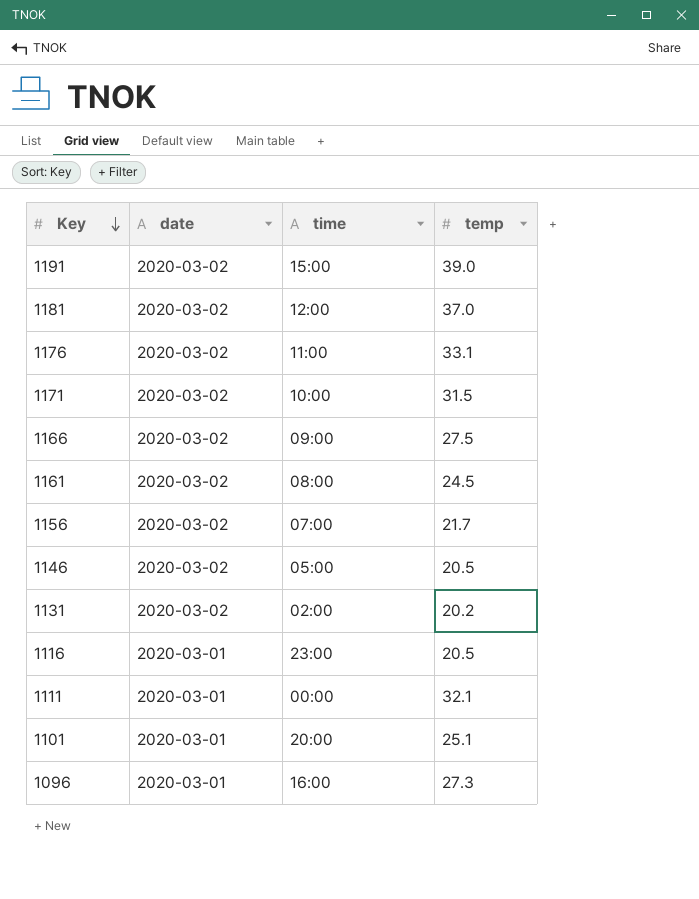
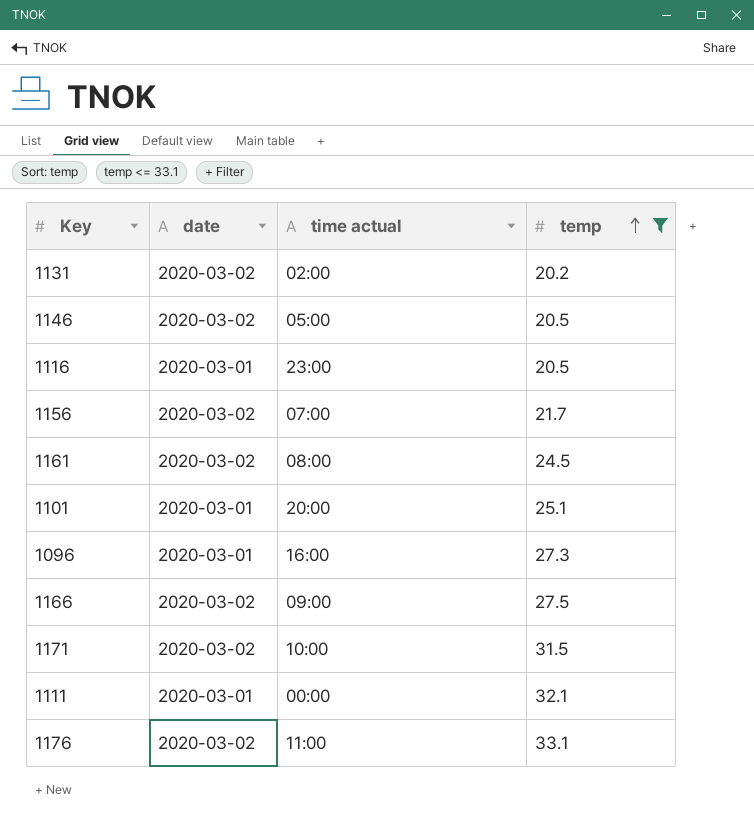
filter: none -> temp <= 33.1
row order: Key descending -> temp ascending
column name: time -> time actual

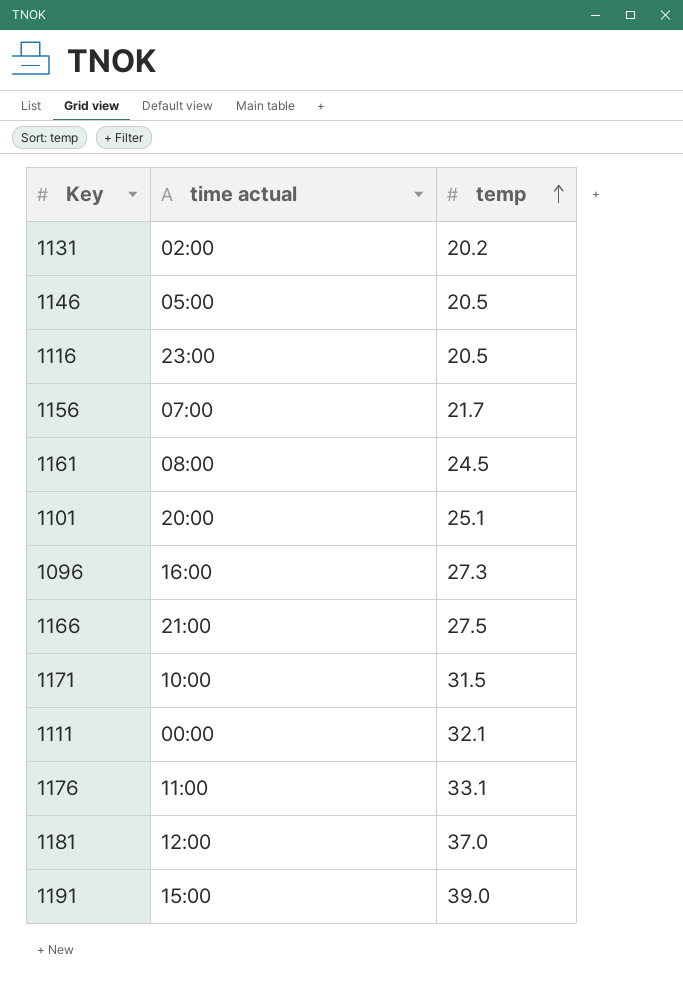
filter: temp <= 33.1 -> none
column date | position: 2 -> none
1166 | time actual: 09:00 -> 21:00

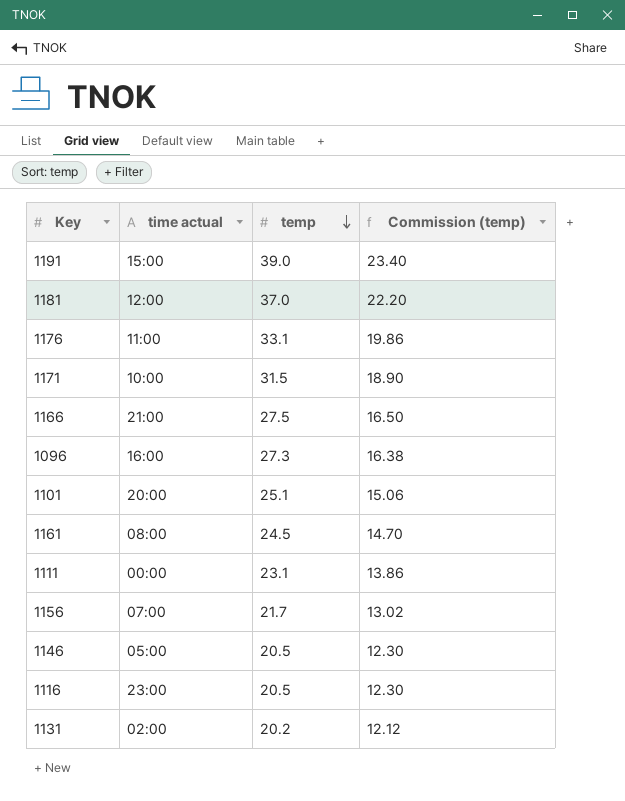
row order: temp ascending -> temp descending
column Commission (temp) | formula: none -> [temp] * 0.6
1111 | temp: 32.1 -> 23.1

